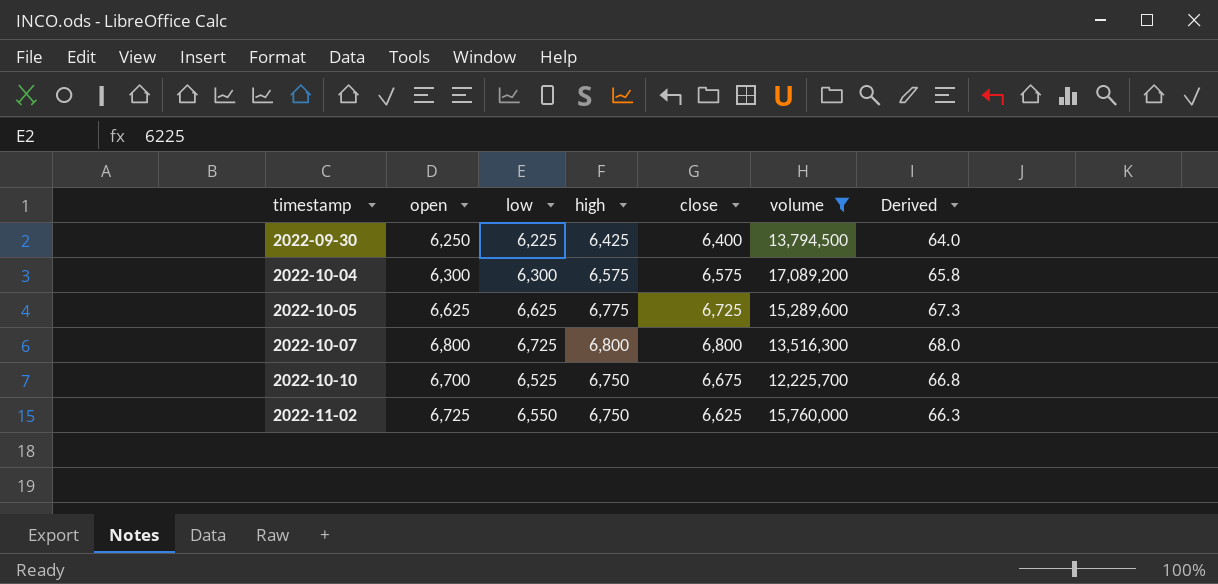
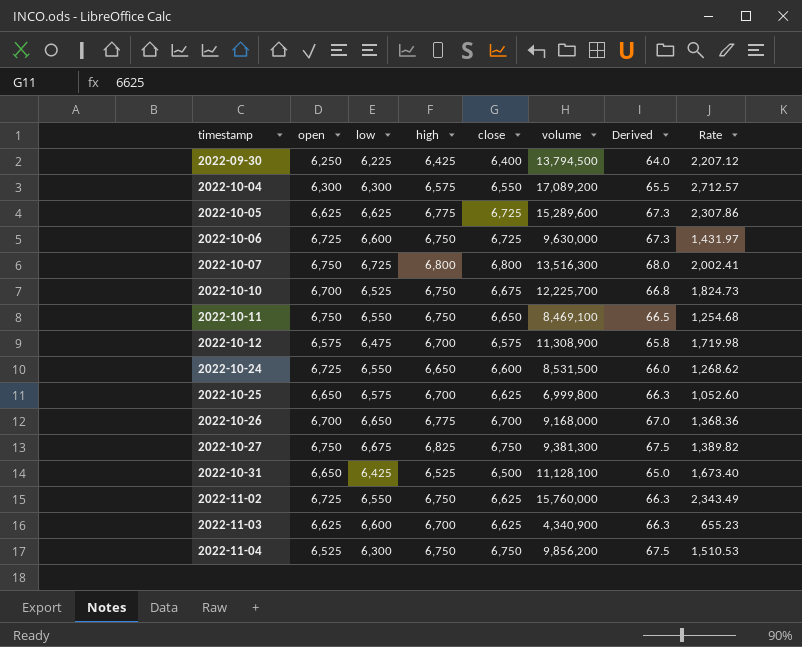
filter: volume >= 12,225,700 -> none
column Rate | formula: none -> [volume] / [open]
2022-10-04 | close: 6,575 -> 6,550
2022-10-04 | Derived: 65.8 -> 65.5
2022-10-07 | open: 6,800 -> 6,750

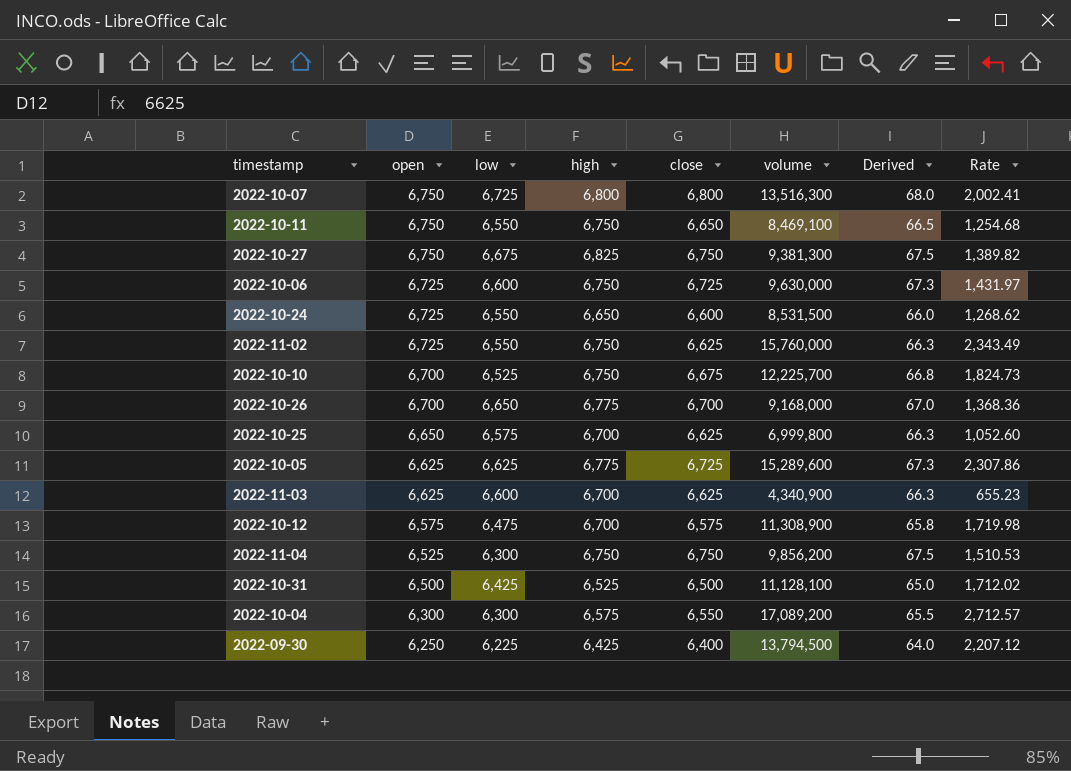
row order: timestamp ascending -> open descending
2022-10-31 | open: 6,650 -> 6,500
2022-10-31 | Rate: 1,673.40 -> 1,712.02

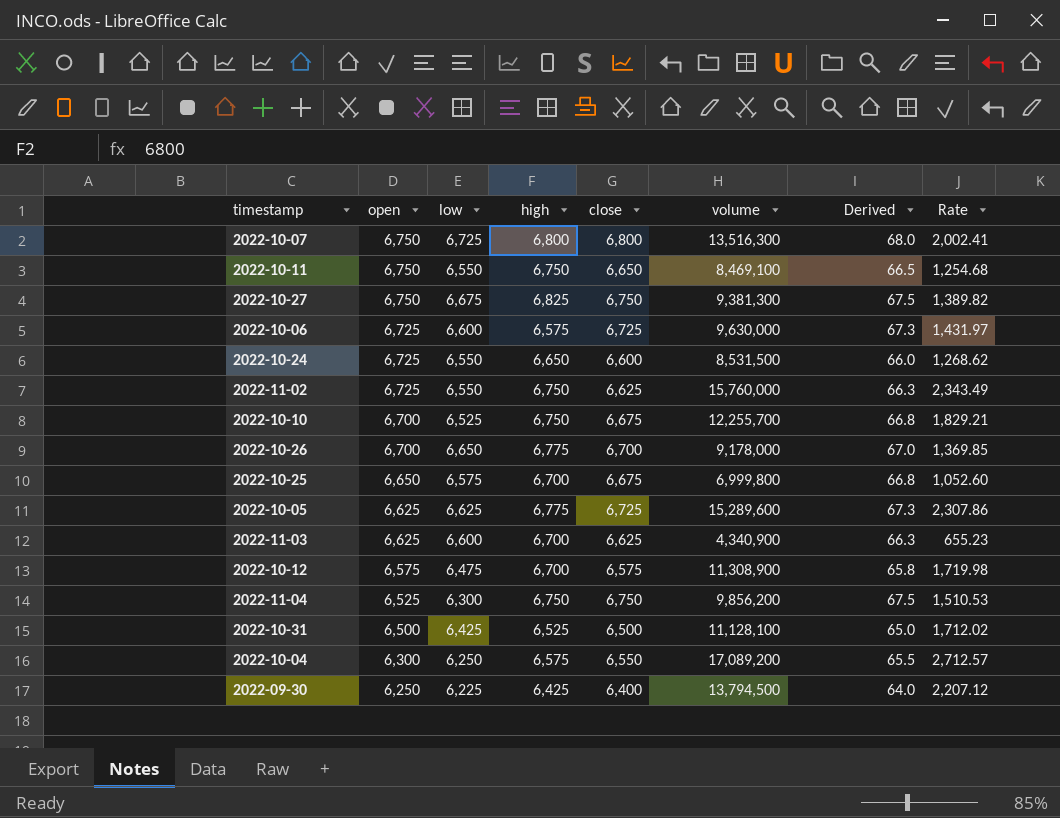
2022-10-06 | high: 6,750 -> 6,575
2022-10-10 | volume: 12,225,700 -> 12,255,700
2022-10-10 | Rate: 1,824.73 -> 1,829.21
2022-10-26 | volume: 9,168,000 -> 9,178,000
2022-10-26 | Rate: 1,368.36 -> 1,369.85
2022-10-25 | close: 6,625 -> 6,675
2022-10-25 | Derived: 66.3 -> 66.8
2022-10-04 | low: 6,300 -> 6,250

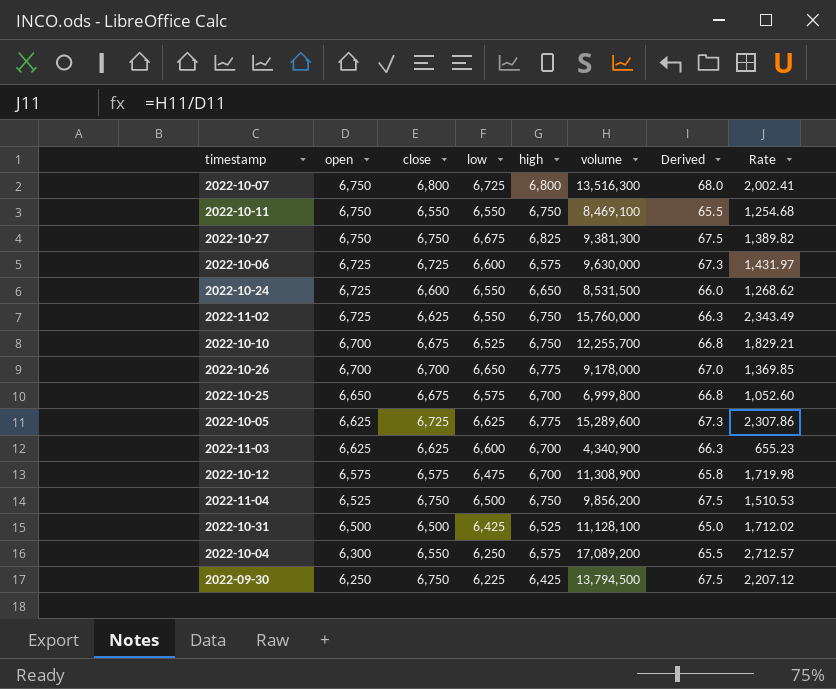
column close | position: 5 -> 3
2022-10-11 | close: 6,650 -> 6,550
2022-10-11 | Derived: 66.5 -> 65.5
2022-11-04 | low: 6,300 -> 6,500
2022-09-30 | close: 6,400 -> 6,750
2022-09-30 | Derived: 64.0 -> 67.5

